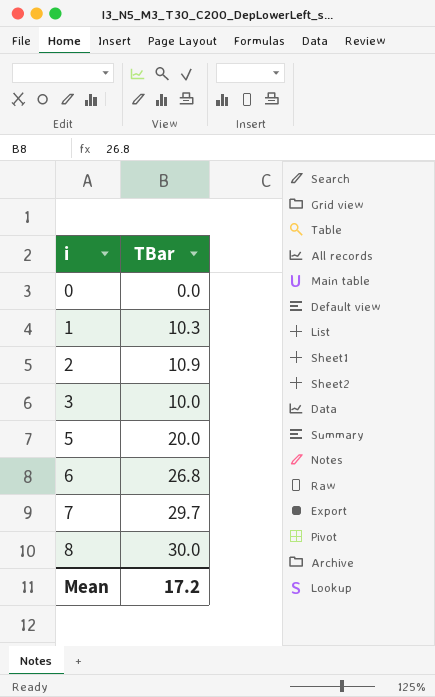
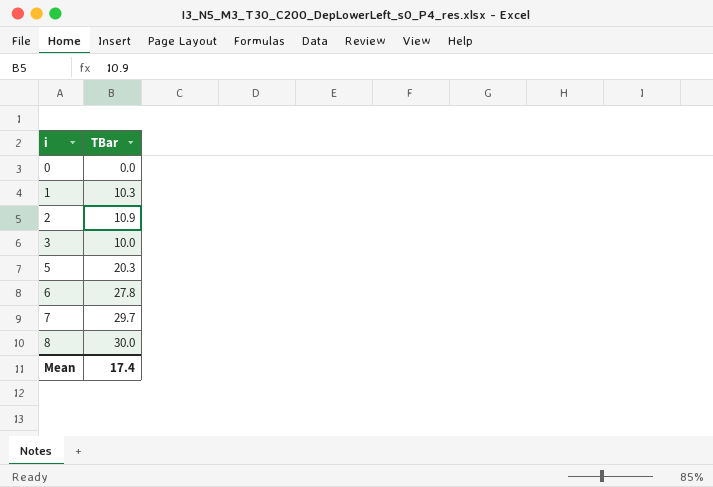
5 | TBar: 20.0 -> 20.3
6 | TBar: 26.8 -> 27.8
Mean | TBar: 17.2 -> 17.4

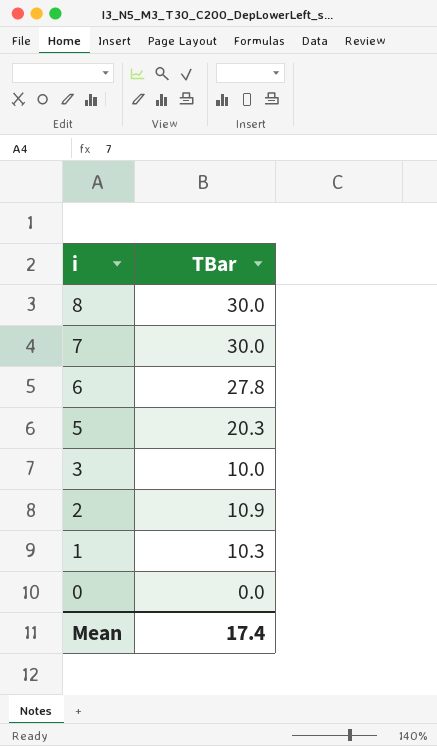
row order: i ascending -> i descending
7 | TBar: 29.7 -> 30.0

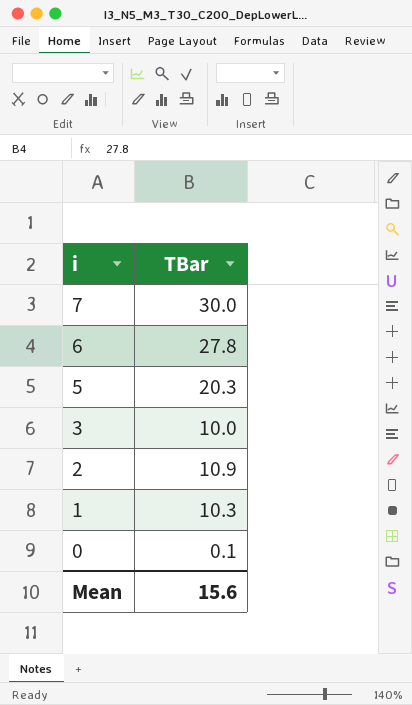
row 8: 30.0 -> none
0 | TBar: 0.0 -> 0.1
Mean | TBar: 17.4 -> 15.6

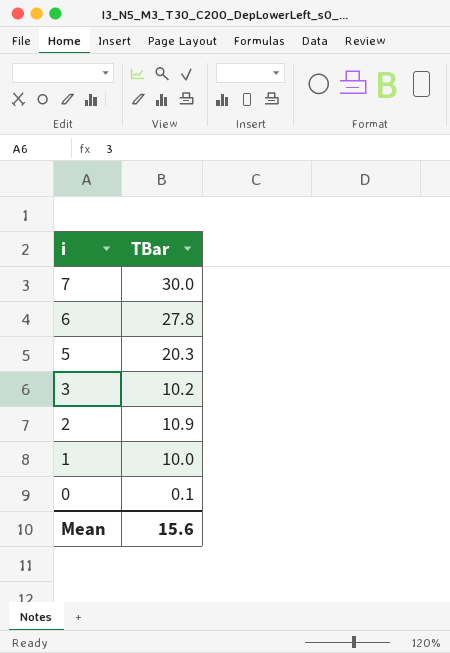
3 | TBar: 10.0 -> 10.2
1 | TBar: 10.3 -> 10.0

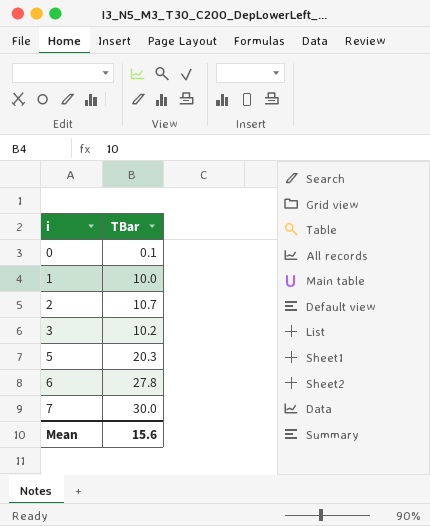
row order: i descending -> i ascending
2 | TBar: 10.9 -> 10.7

